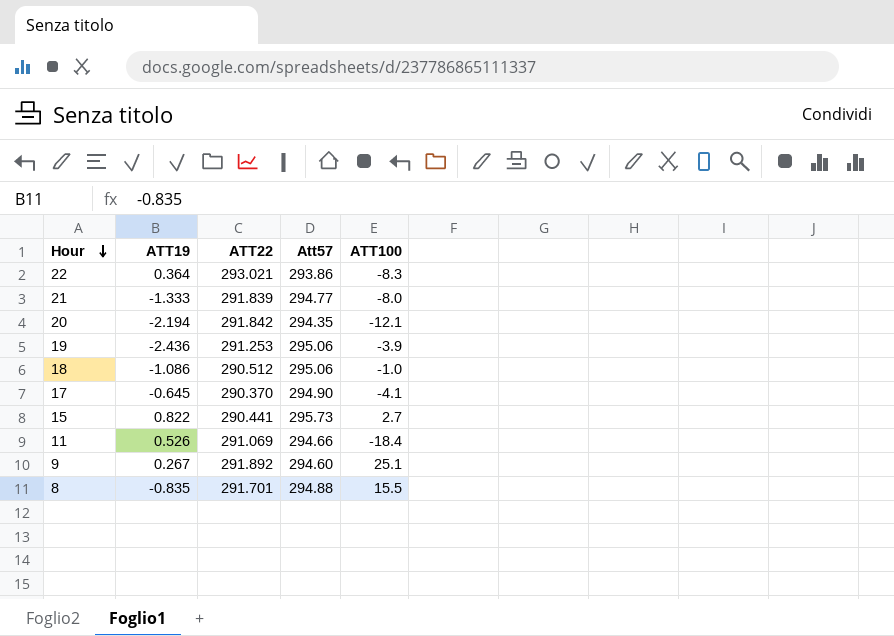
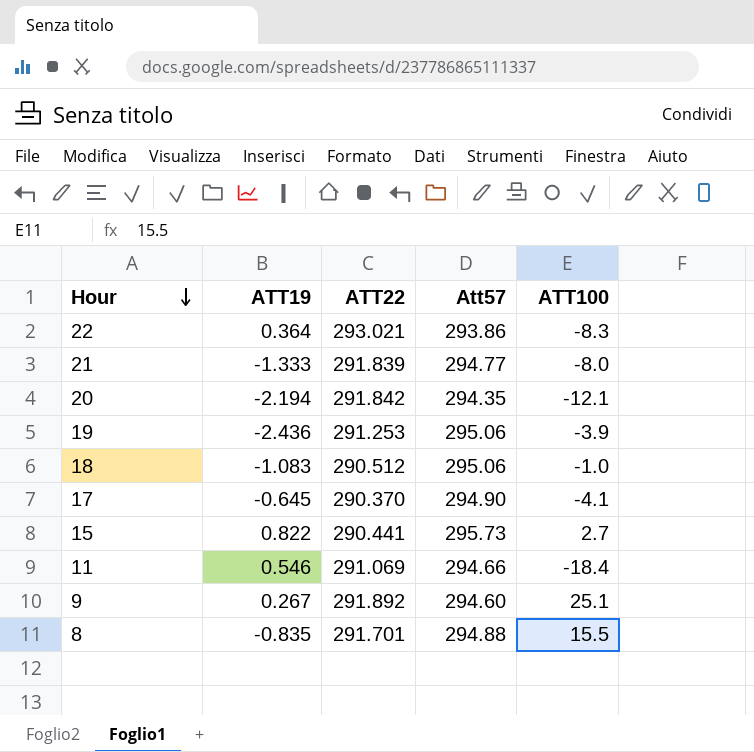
18 | ATT19: -1.086 -> -1.083
11 | ATT19: 0.526 -> 0.546

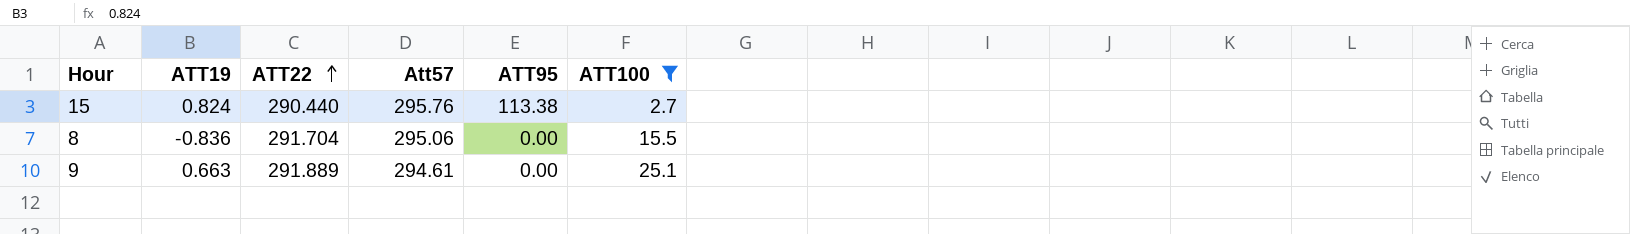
filter: none -> ATT100 >= 2.7
row order: Hour descending -> ATT22 ascending
column ATT95 | position: none -> 5
15 | ATT19: 0.822 -> 0.824
15 | ATT22: 290.441 -> 290.440
15 | Att57: 295.73 -> 295.76
8 | ATT19: -0.835 -> -0.836
8 | ATT22: 291.701 -> 291.704
8 | Att57: 294.88 -> 295.06
9 | ATT19: 0.267 -> 0.663
9 | ATT22: 291.892 -> 291.889
9 | Att57: 294.60 -> 294.61

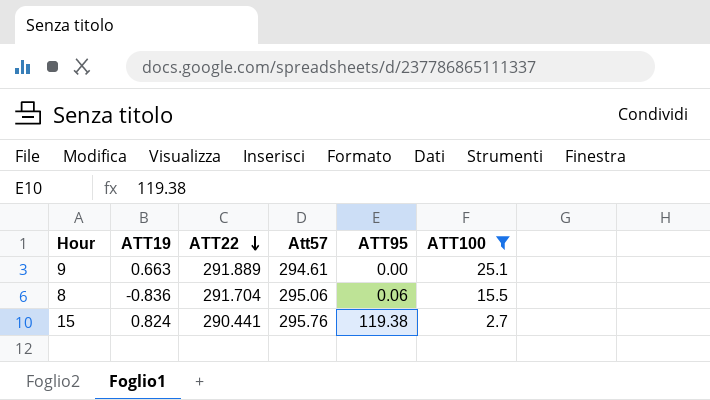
row order: ATT22 ascending -> ATT22 descending
8 | ATT95: 0.00 -> 0.06
15 | ATT22: 290.440 -> 290.441
15 | ATT95: 113.38 -> 119.38

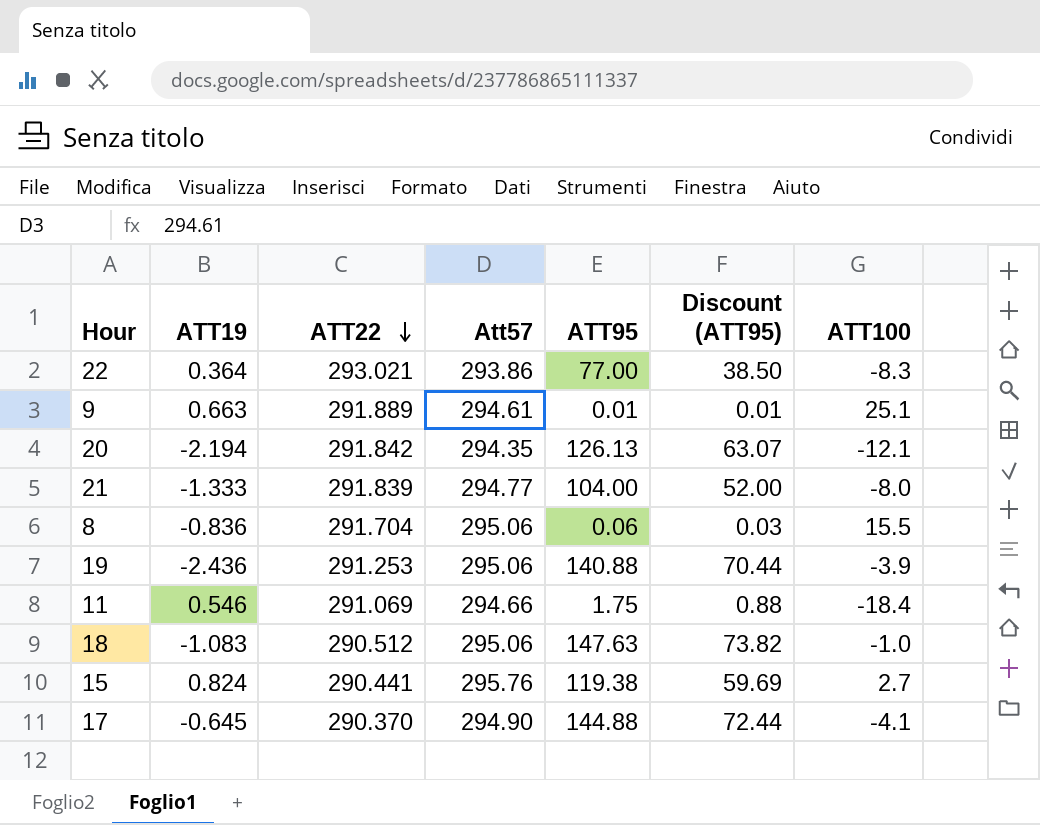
filter: ATT100 >= 2.7 -> none
column Discount (ATT95) | formula: none -> [ATT95] * 0.5
9 | ATT95: 0.00 -> 0.01

